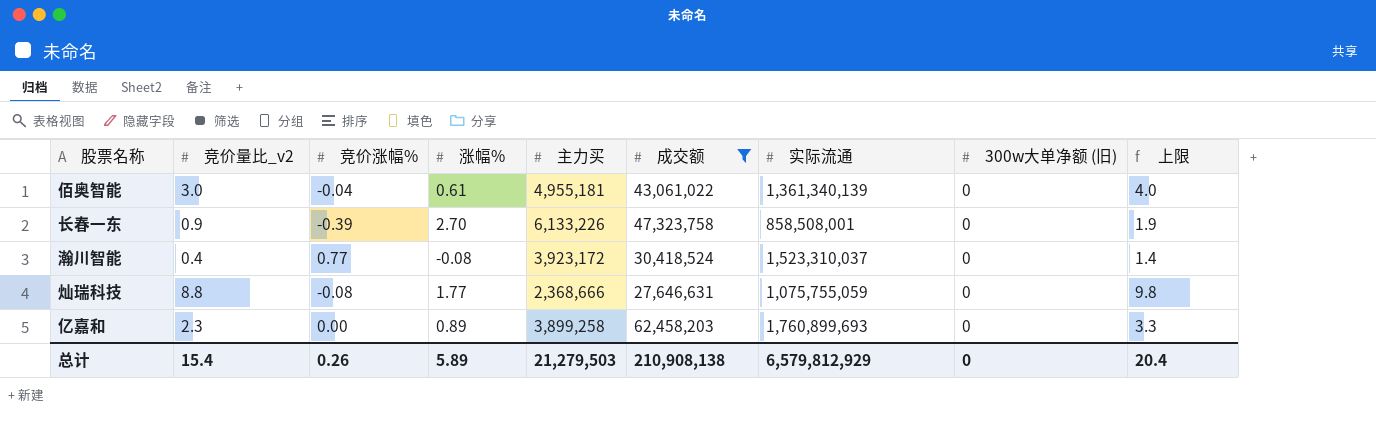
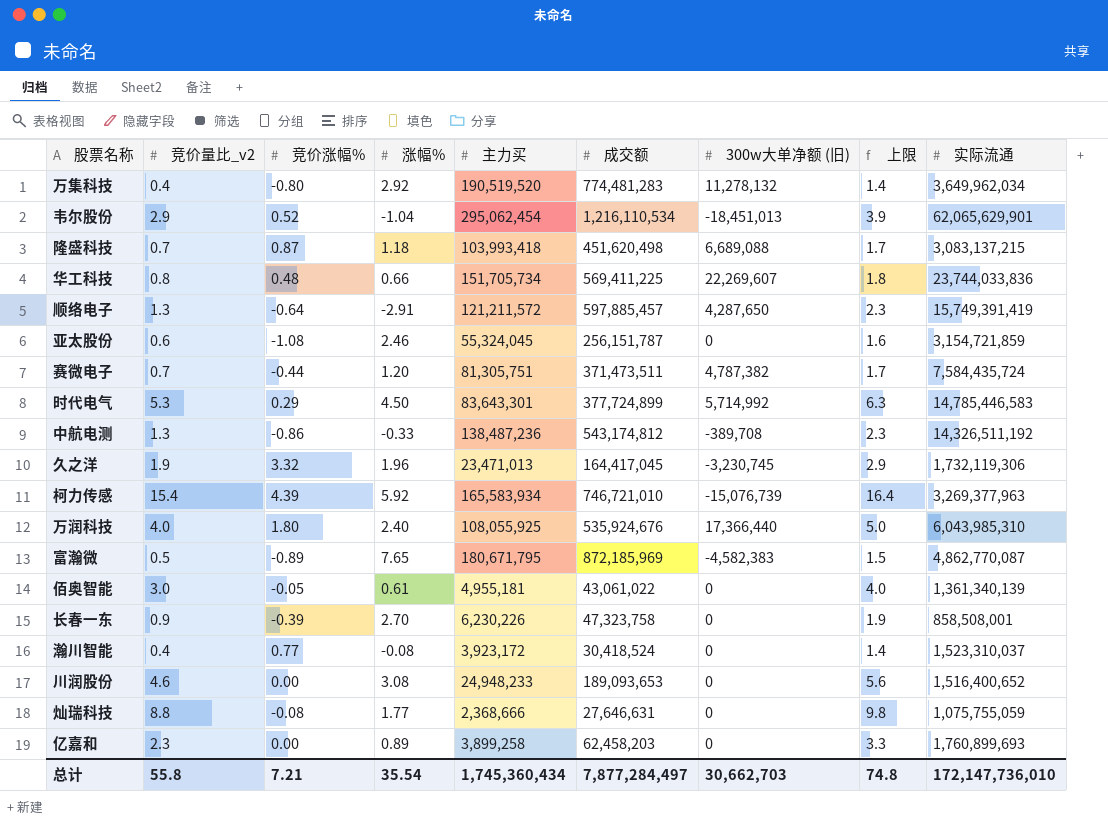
filter: 成交额 <= 62,458,203 -> none
column 实际流通 | position: 7 -> 9
佰奥智能 | 竞价涨幅%: -0.04 -> -0.05
长春一东 | 主力买: 6,133,226 -> 6,230,226
总计 | 竞价量比_v2: 15.4 -> 55.8
总计 | 竞价涨幅%: 0.26 -> 7.21
总计 | 涨幅%: 5.89 -> 35.54
总计 | 主力买: 21,279,503 -> 1,745,360,434
总计 | 成交额: 210,908,138 -> 7,877,284,497
总计 | 300w大单净额 (旧): 0 -> 30,662,703
总计 | 上限: 20.4 -> 74.8
总计 | 实际流通: 6,579,812,929 -> 172,147,736,010

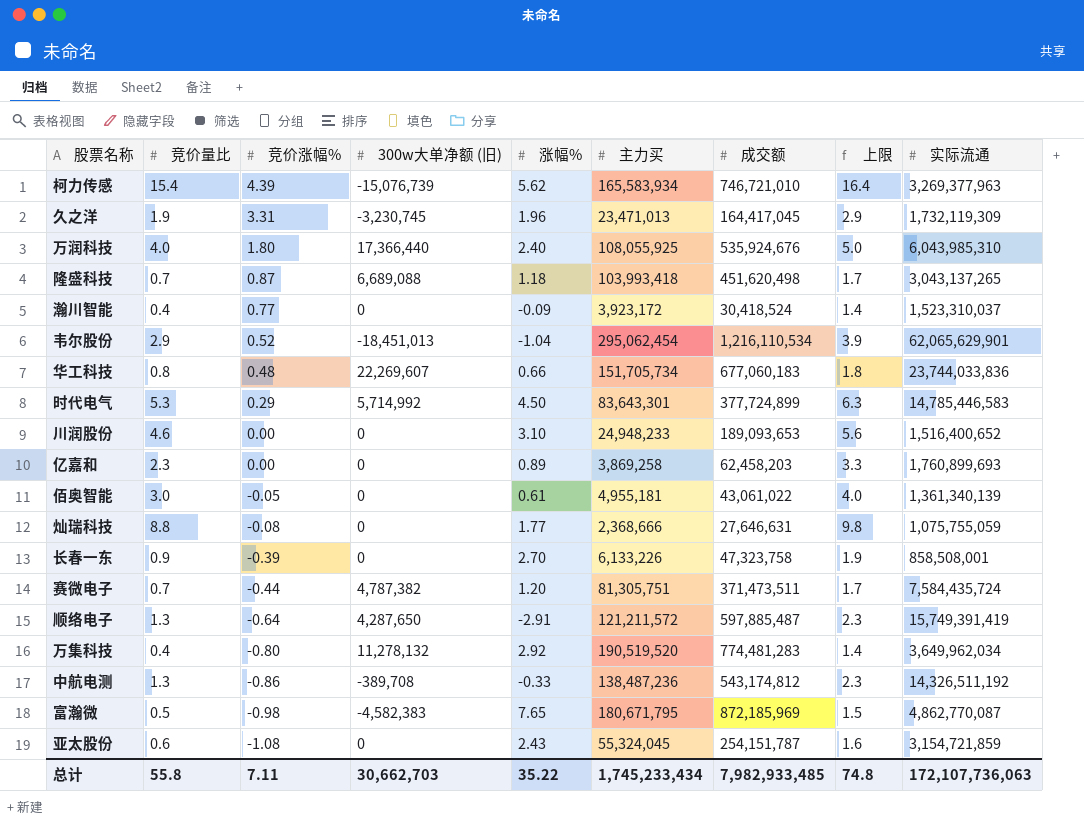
row order: none -> 竞价涨幅% descending
column name: 竞价量比_v2 -> 竞价量比
column 300w大单净额 (旧) | position: 7 -> 4
柯力传感 | 涨幅%: 5.92 -> 5.62
久之洋 | 竞价涨幅%: 3.32 -> 3.31
久之洋 | 实际流通: 1,732,119,306 -> 1,732,119,309
隆盛科技 | 实际流通: 3,083,137,215 -> 3,043,137,265
瀚川智能 | 涨幅%: -0.08 -> -0.09
华工科技 | 成交额: 569,411,225 -> 677,060,183
川润股份 | 涨幅%: 3.08 -> 3.10
亿嘉和 | 主力买: 3,899,258 -> 3,869,258
长春一东 | 主力买: 6,230,226 -> 6,133,226
顺络电子 | 成交额: 597,885,457 -> 597,885,487
富瀚微 | 竞价涨幅%: -0.89 -> -0.98
亚太股份 | 涨幅%: 2.46 -> 2.43
亚太股份 | 成交额: 256,151,787 -> 254,151,787
总计 | 竞价涨幅%: 7.21 -> 7.11
总计 | 涨幅%: 35.54 -> 35.22
总计 | 主力买: 1,745,360,434 -> 1,745,233,434
总计 | 成交额: 7,877,284,497 -> 7,982,933,485
总计 | 实际流通: 172,147,736,010 -> 172,107,736,063

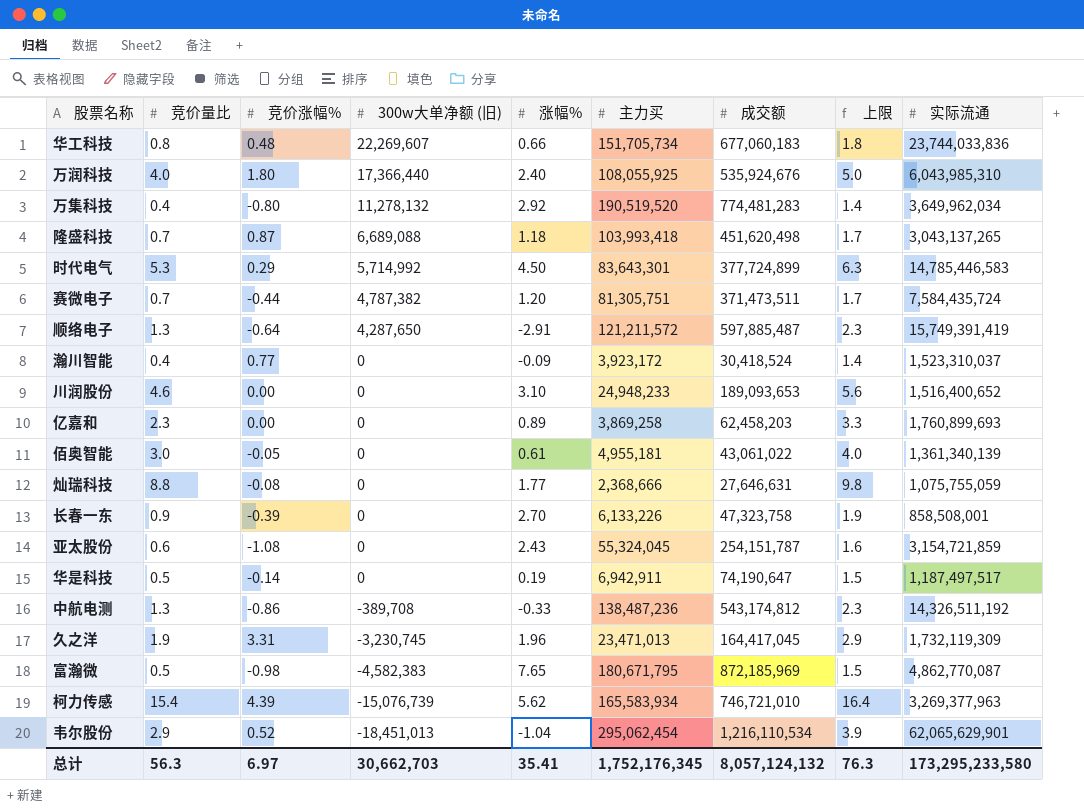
row order: 竞价涨幅% descending -> 300w大单净额 (旧) descending
row 华是科技: none -> 0.5 | -0.14 | 0 | 0.19 | 6,942,911 | 74,190,647 | 1.5 | 1,187,497,517
总计 | 竞价量比: 55.8 -> 56.3
总计 | 竞价涨幅%: 7.11 -> 6.97
总计 | 涨幅%: 35.22 -> 35.41
总计 | 主力买: 1,745,233,434 -> 1,752,176,345
总计 | 成交额: 7,982,933,485 -> 8,057,124,132
总计 | 上限: 74.8 -> 76.3
总计 | 实际流通: 172,107,736,063 -> 173,295,233,580

